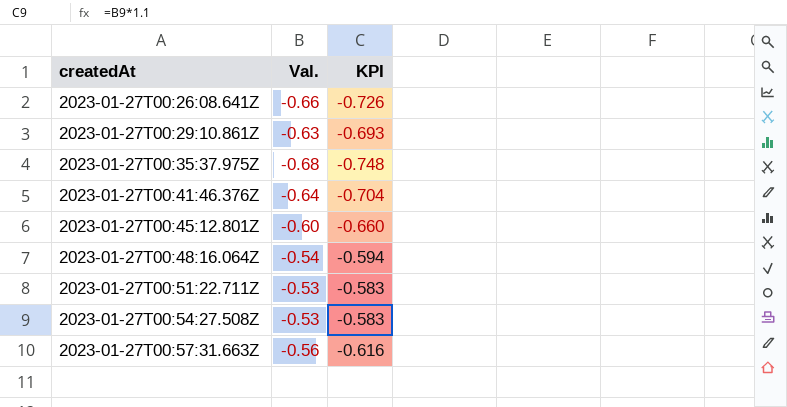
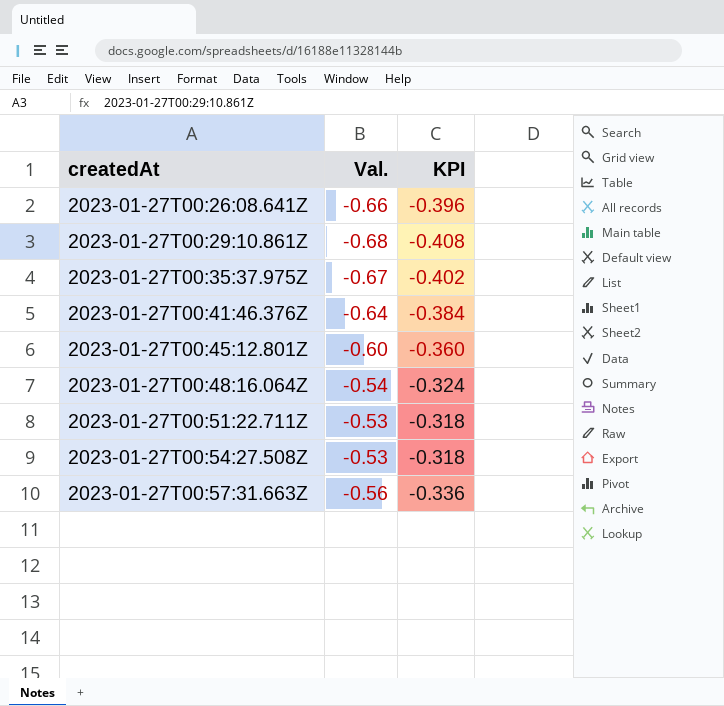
column KPI | formula: [Val.] * 1.1 -> [Val.] * 0.6
2023-01-27T00:29:10.861Z | Val.: -0.63 -> -0.68
2023-01-27T00:35:37.975Z | Val.: -0.68 -> -0.67

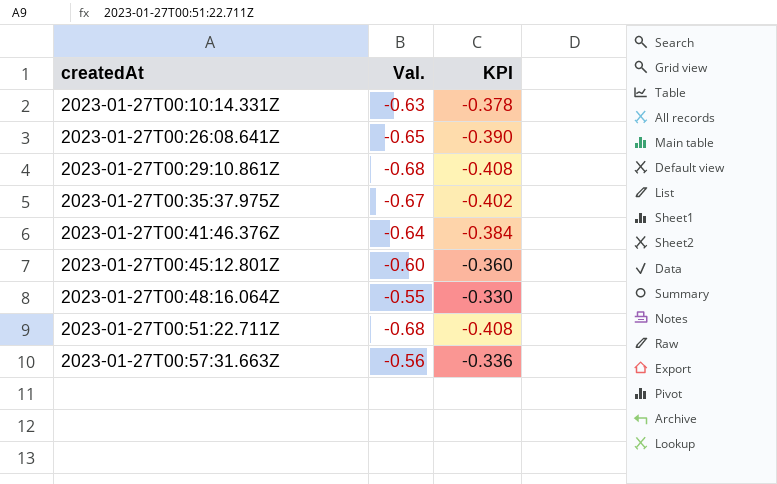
row 2023-01-27T00:54:27.508Z: -0.53 | -0.318 -> none
row 2023-01-27T00:10:14.331Z: none -> -0.63 | -0.378
2023-01-27T00:26:08.641Z | Val.: -0.66 -> -0.65
2023-01-27T00:26:08.641Z | KPI: -0.396 -> -0.390
2023-01-27T00:48:16.064Z | Val.: -0.54 -> -0.55
2023-01-27T00:48:16.064Z | KPI: -0.324 -> -0.330
2023-01-27T00:51:22.711Z | Val.: -0.53 -> -0.68
2023-01-27T00:51:22.711Z | KPI: -0.318 -> -0.408

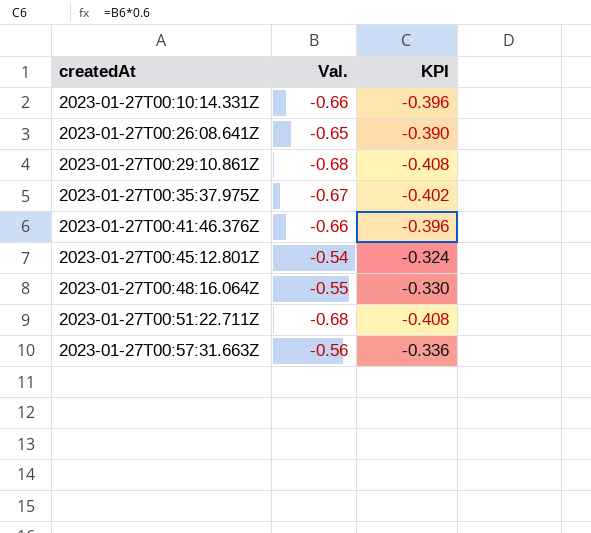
2023-01-27T00:10:14.331Z | Val.: -0.63 -> -0.66
2023-01-27T00:10:14.331Z | KPI: -0.378 -> -0.396
2023-01-27T00:41:46.376Z | Val.: -0.64 -> -0.66
2023-01-27T00:41:46.376Z | KPI: -0.384 -> -0.396
2023-01-27T00:45:12.801Z | Val.: -0.60 -> -0.54
2023-01-27T00:45:12.801Z | KPI: -0.360 -> -0.324

